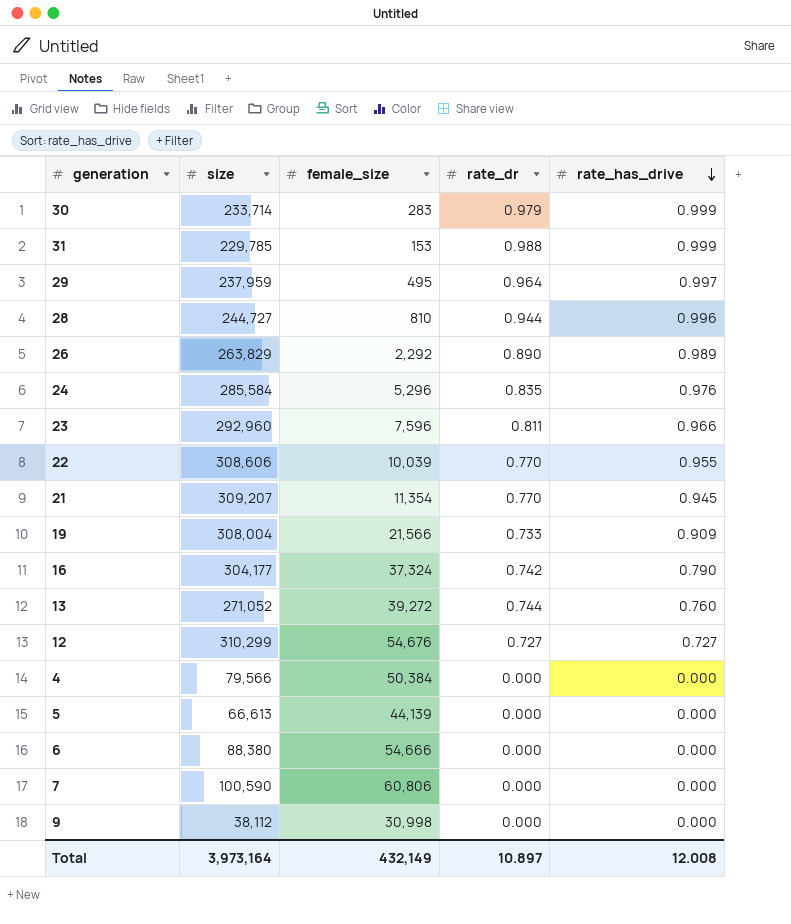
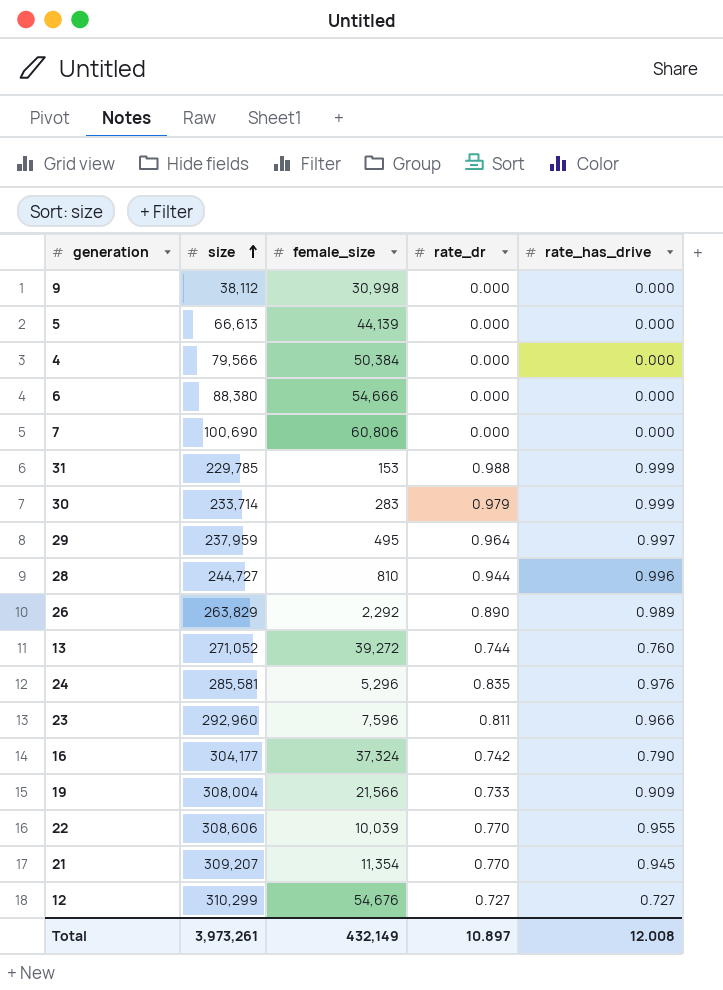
row order: rate_has_drive descending -> size ascending
7 | size: 100,590 -> 100,690
24 | size: 285,584 -> 285,581
Total | size: 3,973,164 -> 3,973,261

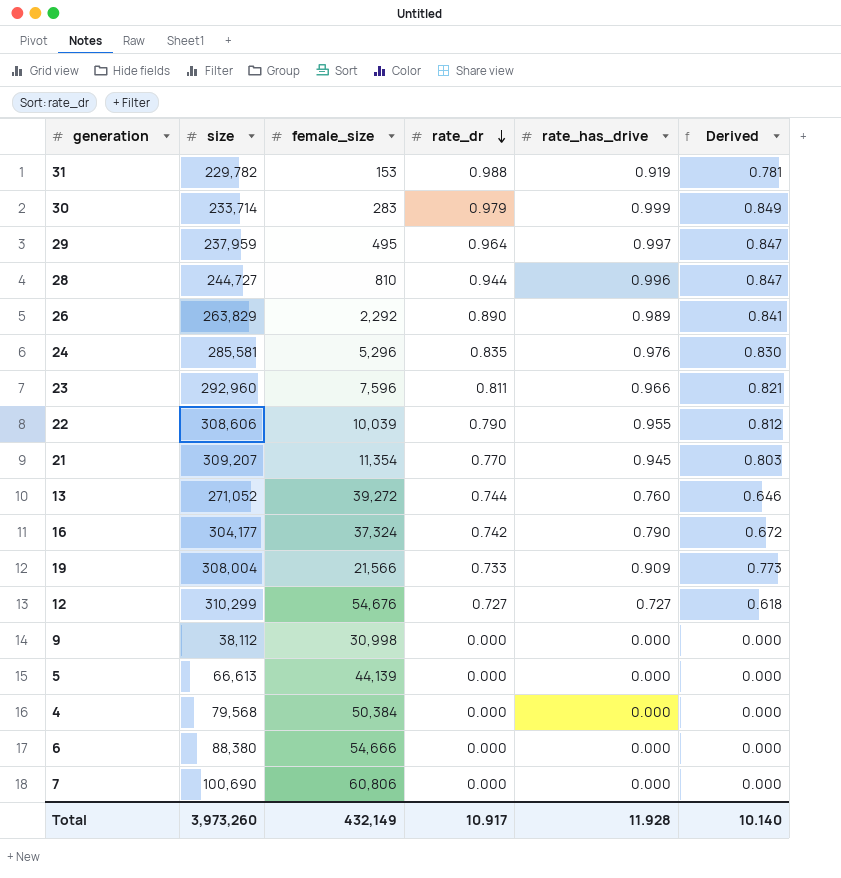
row order: size ascending -> rate_dr descending
column Derived | formula: none -> [rate_has_drive] * 0.85
31 | size: 229,785 -> 229,782
31 | rate_has_drive: 0.999 -> 0.919
22 | rate_dr: 0.770 -> 0.790
4 | size: 79,566 -> 79,568
Total | size: 3,973,261 -> 3,973,260
Total | rate_dr: 10.897 -> 10.917
Total | rate_has_drive: 12.008 -> 11.928

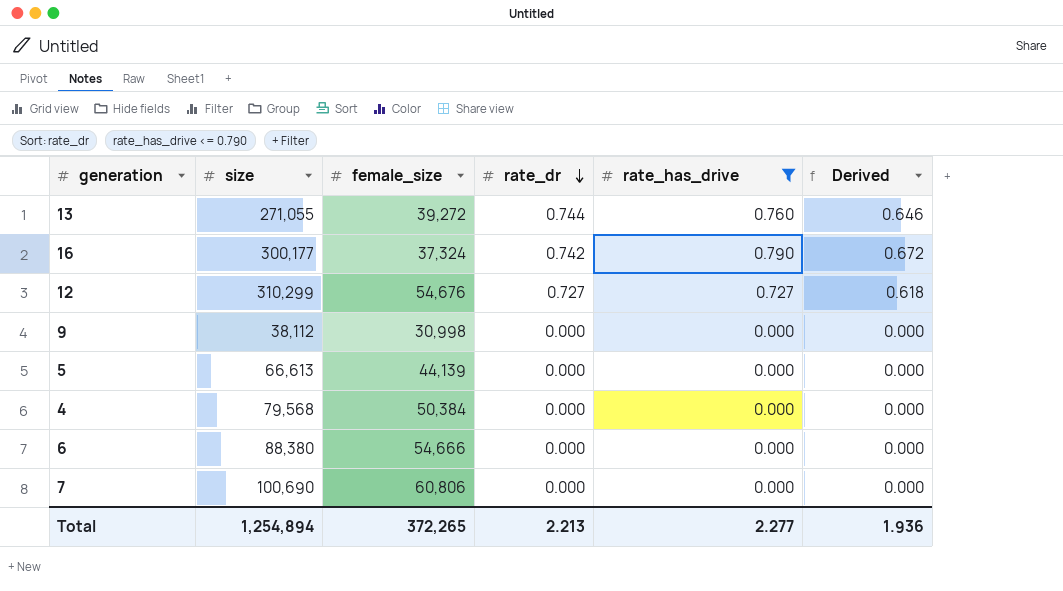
filter: none -> rate_has_drive <= 0.790
13 | size: 271,052 -> 271,055
16 | size: 304,177 -> 300,177
Total | size: 3,973,260 -> 1,254,894
Total | female_size: 432,149 -> 372,265
Total | rate_dr: 10.917 -> 2.213
Total | rate_has_drive: 11.928 -> 2.277
Total | Derived: 10.140 -> 1.936

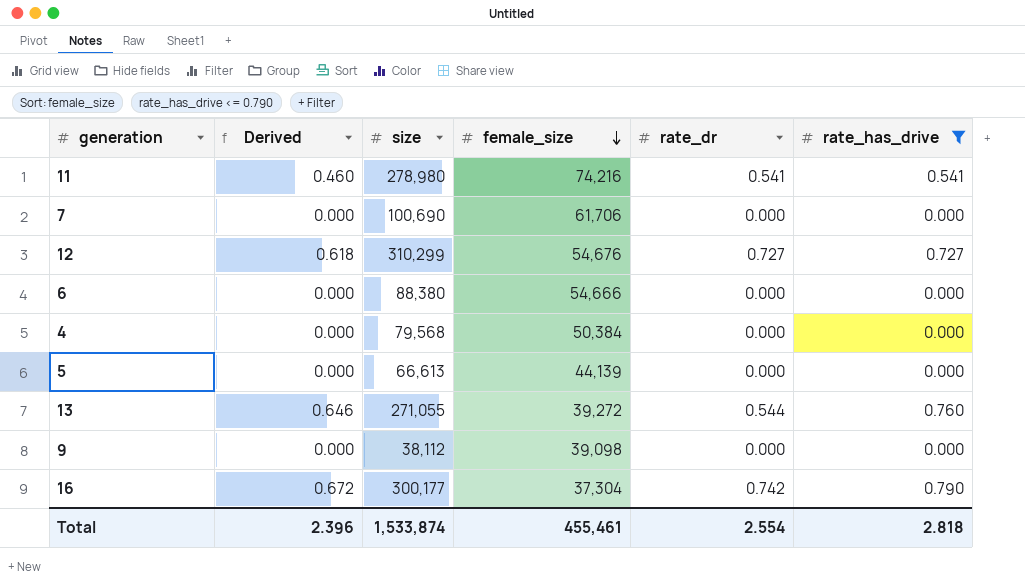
row order: rate_dr descending -> female_size descending
column Derived | position: 6 -> 2
row 11: none -> 0.460 | 278,980 | 74,216 | 0.541 | 0.541
7 | female_size: 60,806 -> 61,706
13 | rate_dr: 0.744 -> 0.544
9 | female_size: 30,998 -> 39,098
16 | female_size: 37,324 -> 37,304
Total | Derived: 1.936 -> 2.396
Total | size: 1,254,894 -> 1,533,874
Total | female_size: 372,265 -> 455,461
Total | rate_dr: 2.213 -> 2.554
Total | rate_has_drive: 2.277 -> 2.818

